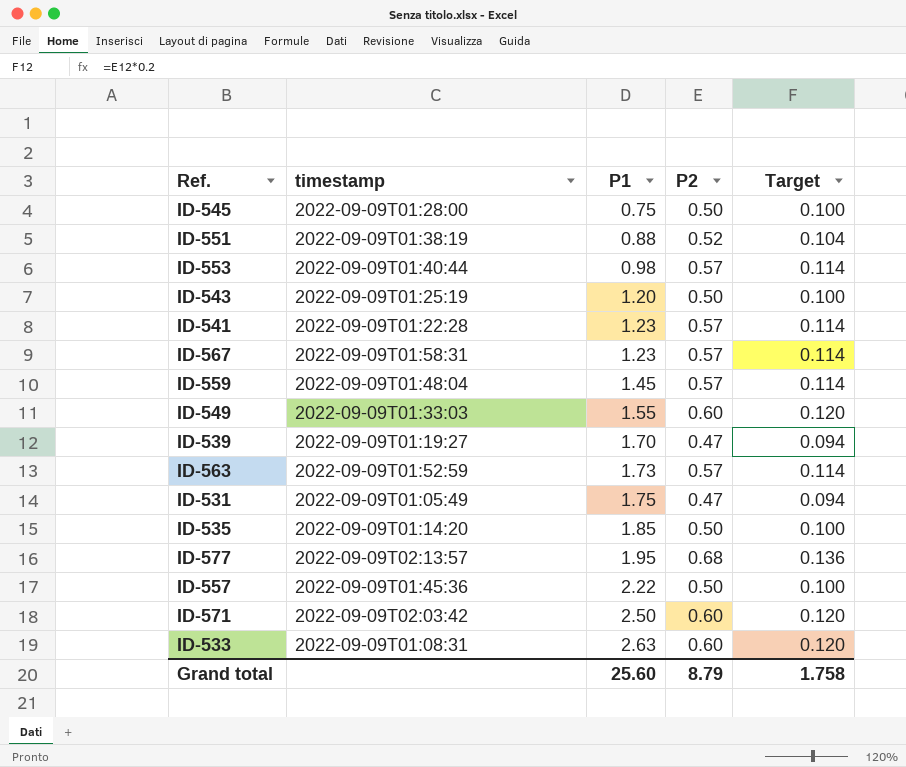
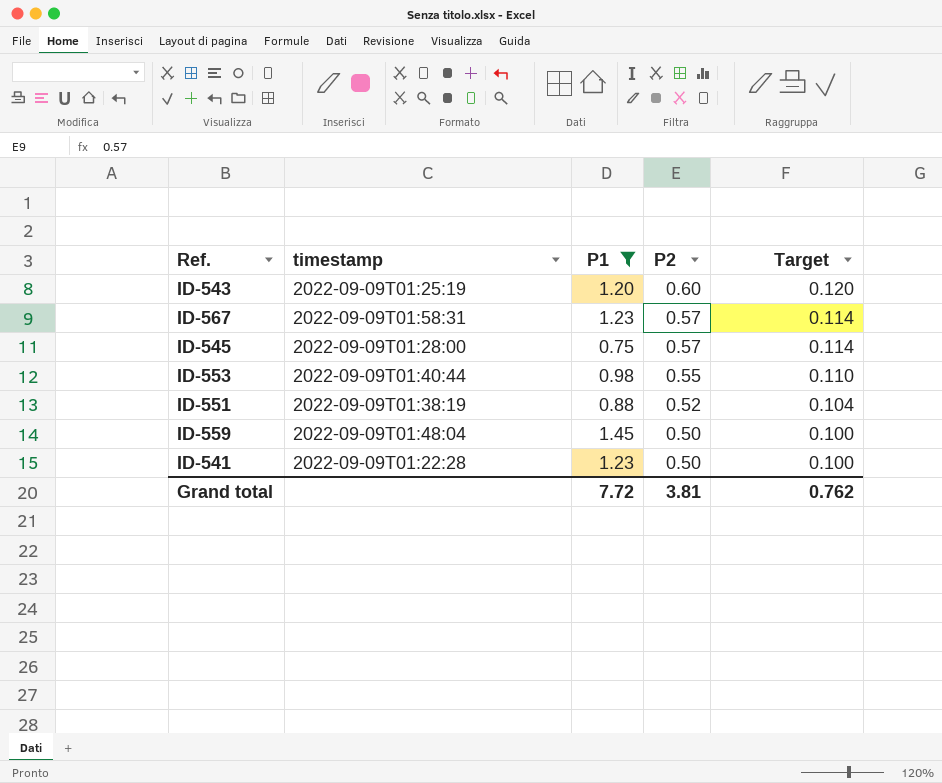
filter: none -> P1 <= 1.45
row order: P1 ascending -> P2 descending
ID-543 | P2: 0.50 -> 0.60
ID-543 | Target: 0.100 -> 0.120
ID-545 | P2: 0.50 -> 0.57
ID-545 | Target: 0.100 -> 0.114
ID-553 | P2: 0.57 -> 0.55
ID-553 | Target: 0.114 -> 0.110
ID-559 | P2: 0.57 -> 0.50
ID-559 | Target: 0.114 -> 0.100
ID-541 | P2: 0.57 -> 0.50
ID-541 | Target: 0.114 -> 0.100
Grand total | P1: 25.60 -> 7.72
Grand total | P2: 8.79 -> 3.81
Grand total | Target: 1.758 -> 0.762

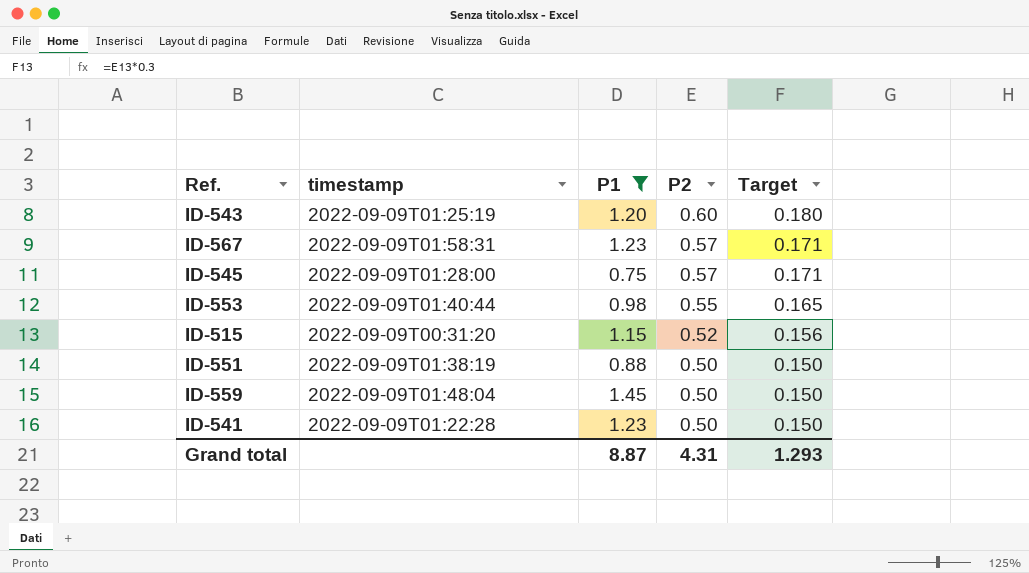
column Target | formula: [P2] * 0.2 -> [P2] * 0.3
row ID-515: none -> 2022-09-09T00:31:20 | 1.15 | 0.52 | 0.156
ID-551 | P2: 0.52 -> 0.50
Grand total | P1: 7.72 -> 8.87
Grand total | P2: 3.81 -> 4.31
Grand total | Target: 0.762 -> 1.293

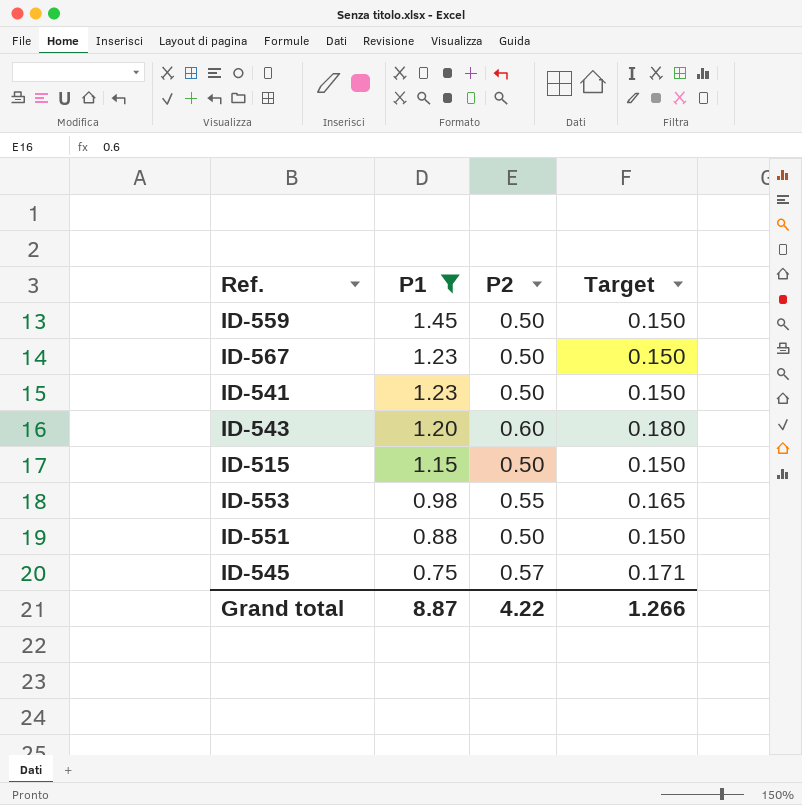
row order: P2 descending -> P1 descending
column timestamp | position: 2 -> none
ID-567 | P2: 0.57 -> 0.50
ID-567 | Target: 0.171 -> 0.150
ID-515 | P2: 0.52 -> 0.50
ID-515 | Target: 0.156 -> 0.150
Grand total | P2: 4.31 -> 4.22
Grand total | Target: 1.293 -> 1.266

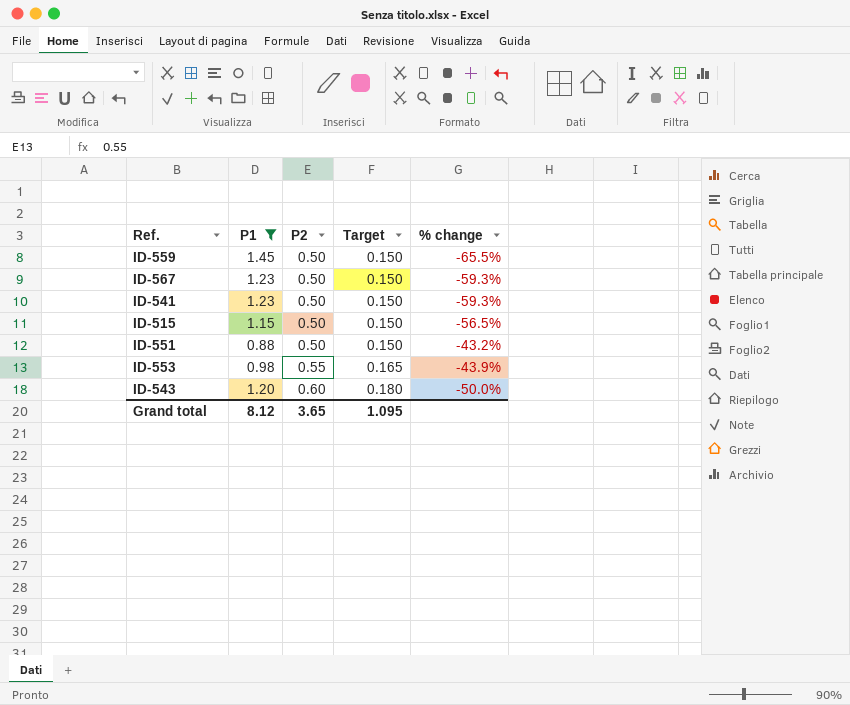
row order: P1 descending -> P2 ascending
column % change | formula: none -> ([P2] - [P1]) / [P1]
row ID-545: 0.75 | 0.57 | 0.171 -> none
Grand total | P1: 8.87 -> 8.12
Grand total | P2: 4.22 -> 3.65
Grand total | Target: 1.266 -> 1.095

